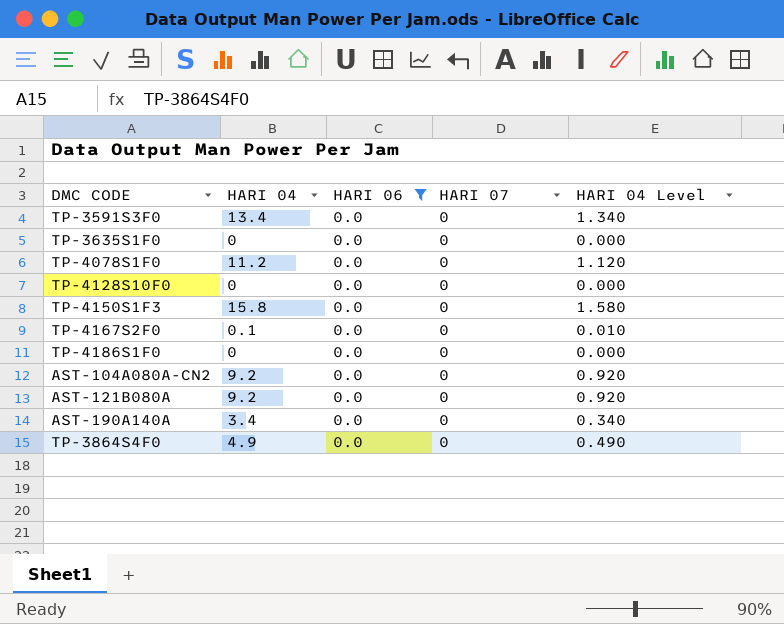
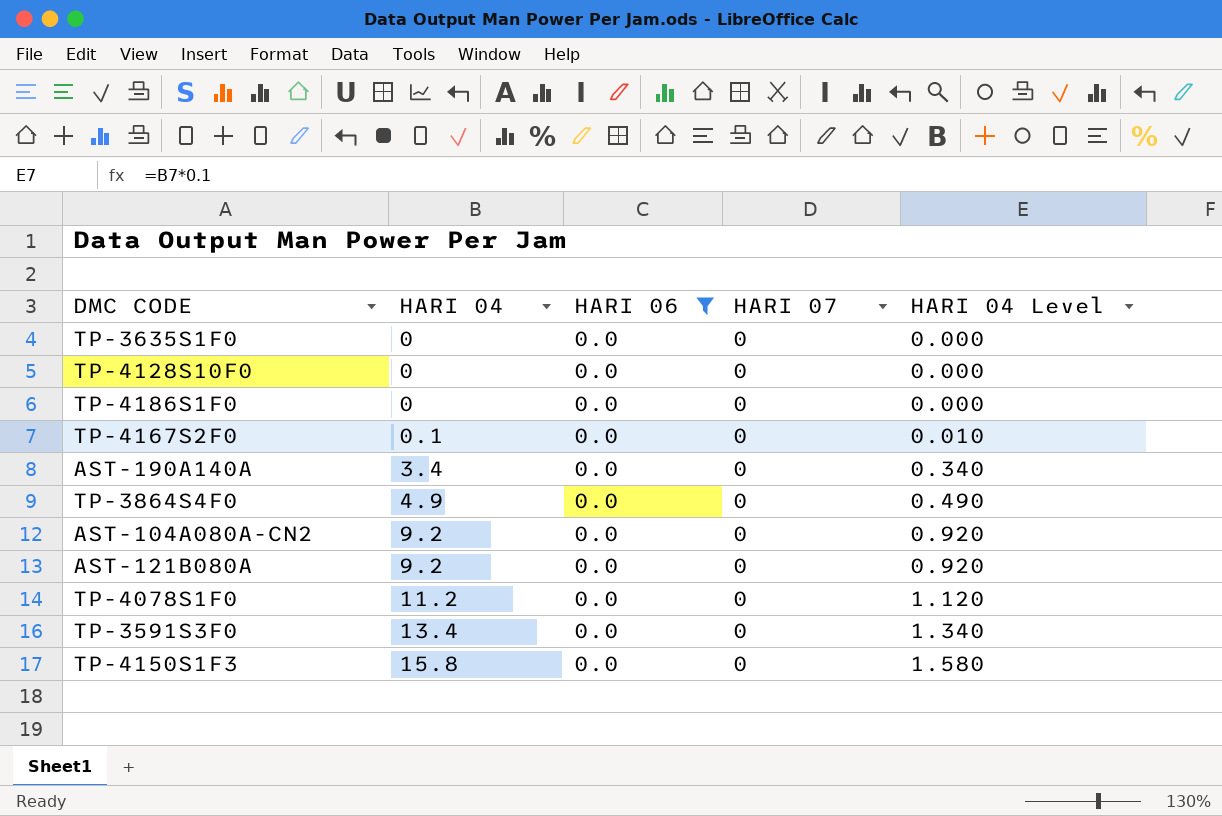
row order: none -> HARI 04 ascending

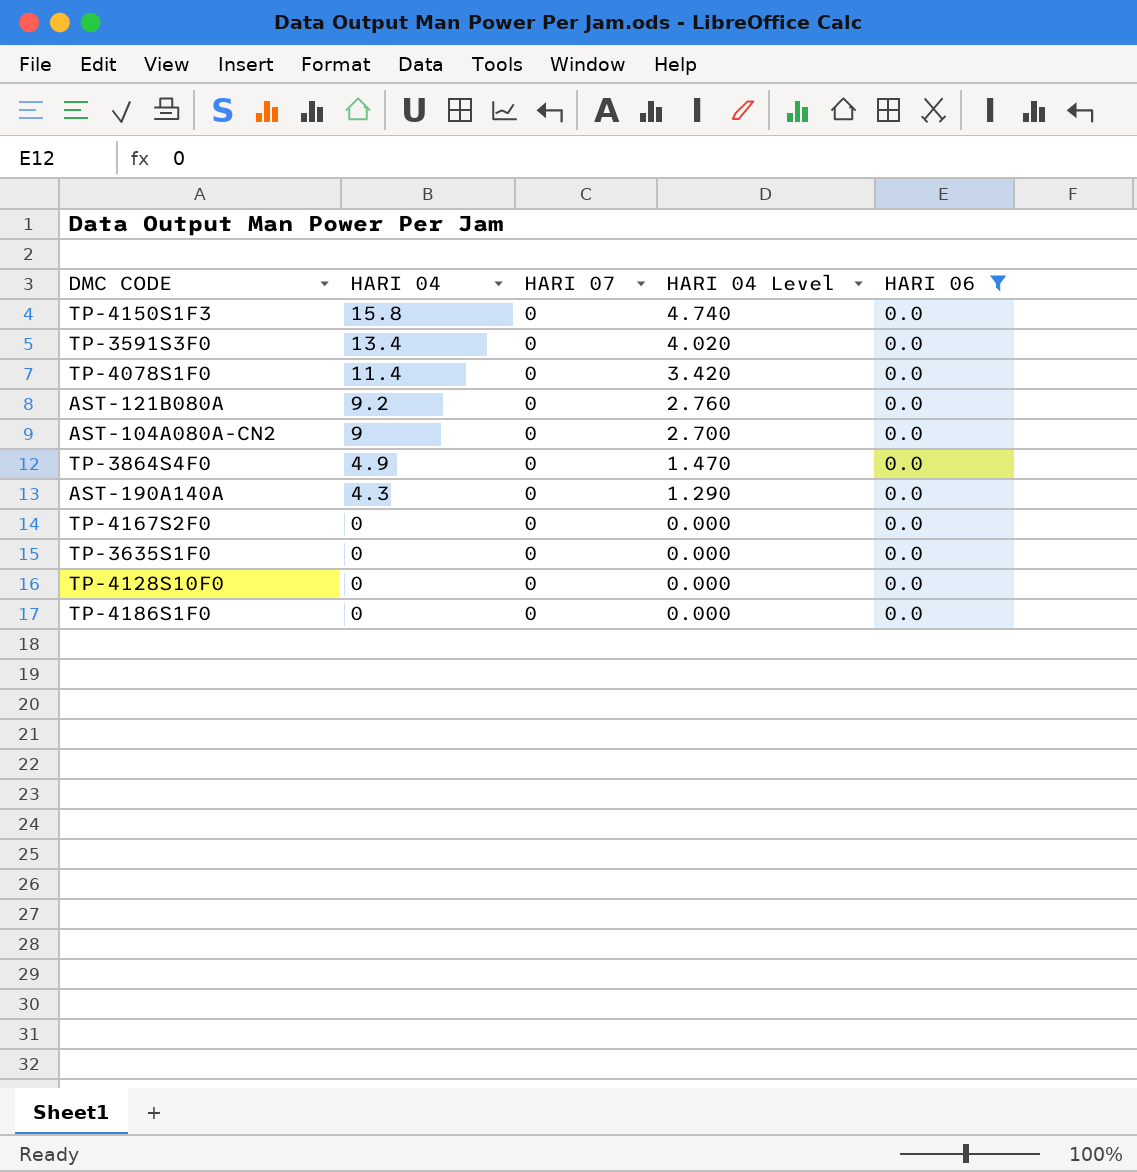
row order: HARI 04 ascending -> HARI 04 descending
column HARI 04 Level | formula: [HARI 04] * 0.1 -> [HARI 04] * 0.3
column HARI 06 | position: 3 -> 5
TP-4078S1F0 | HARI 04: 11.2 -> 11.4
AST-104A080A-CN2 | HARI 04: 9.2 -> 9
AST-190A140A | HARI 04: 3.4 -> 4.3
TP-4167S2F0 | HARI 04: 0.1 -> 0

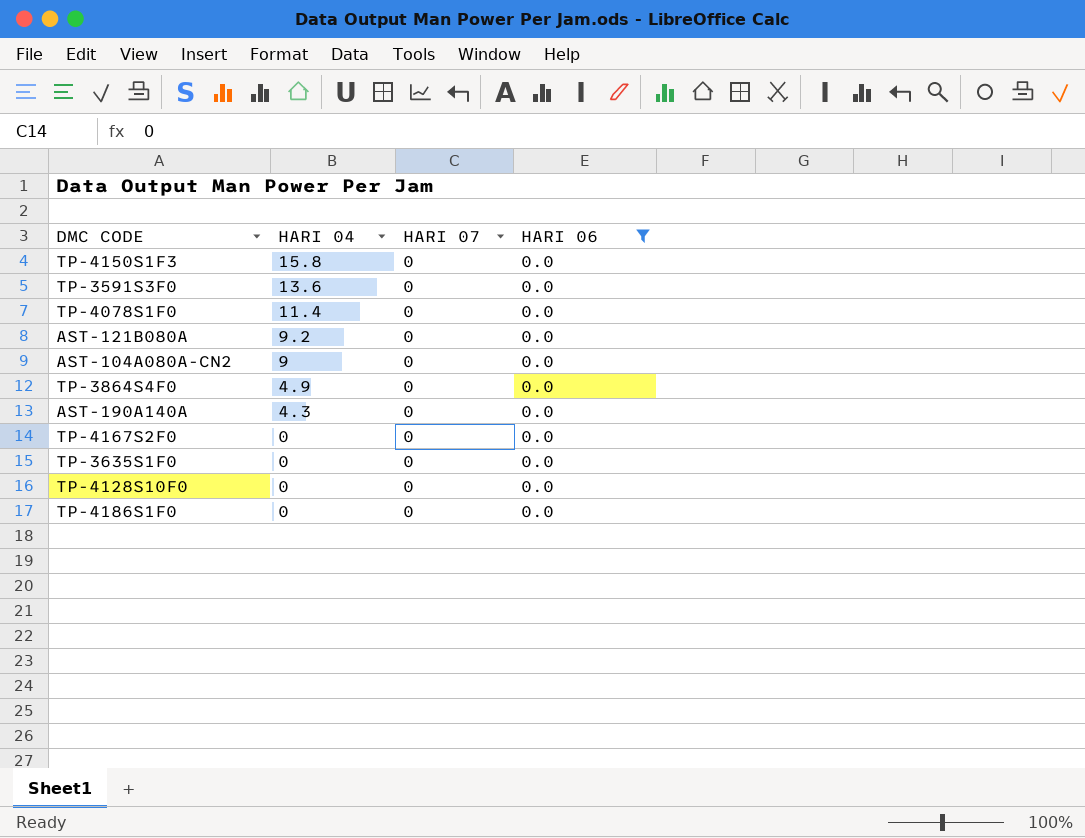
column HARI 04 Level | formula: [HARI 04] * 0.3 -> none
TP-3591S3F0 | HARI 04: 13.4 -> 13.6

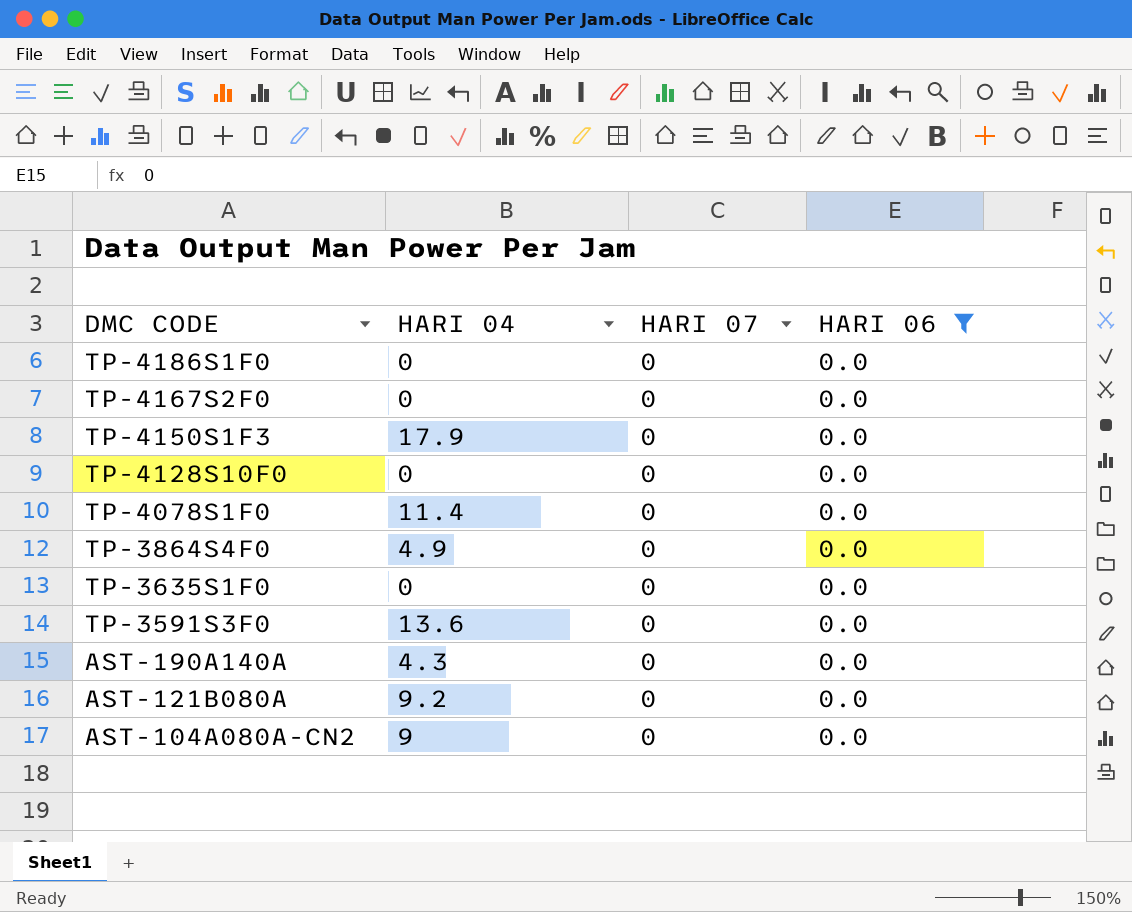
row order: HARI 04 descending -> DMC CODE descending
TP-4150S1F3 | HARI 04: 15.8 -> 17.9

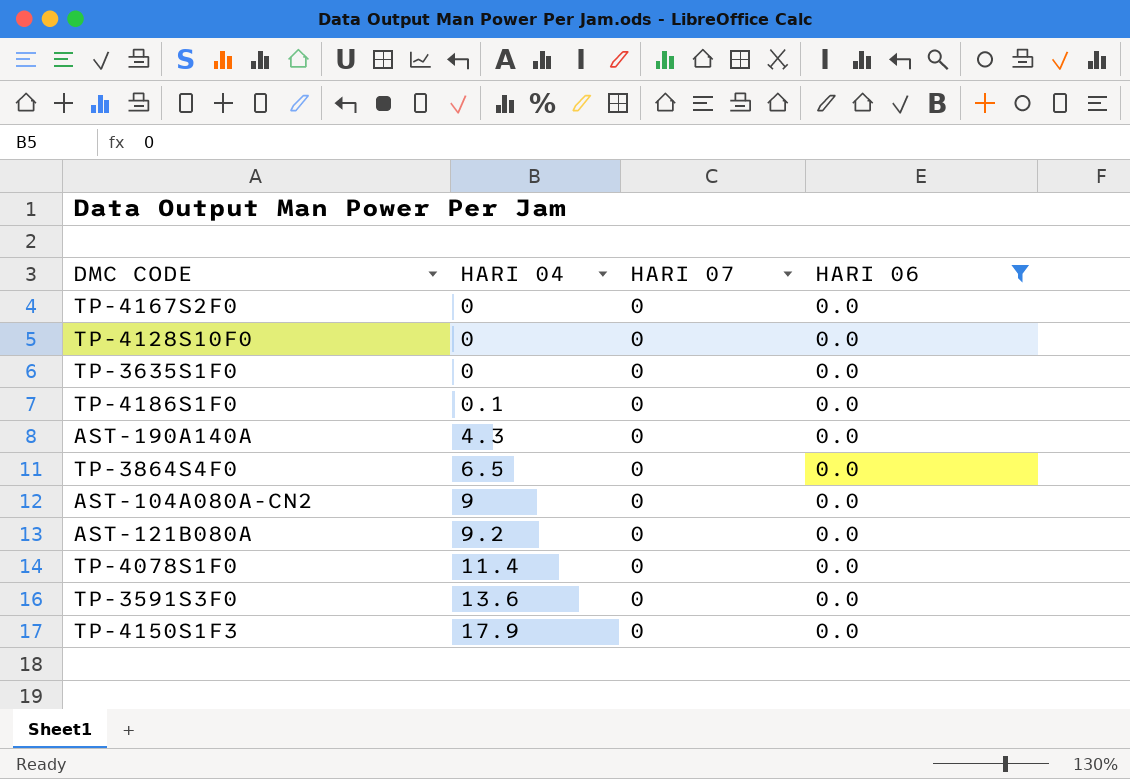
row order: DMC CODE descending -> HARI 04 ascending
TP-4186S1F0 | HARI 04: 0 -> 0.1
TP-3864S4F0 | HARI 04: 4.9 -> 6.5

